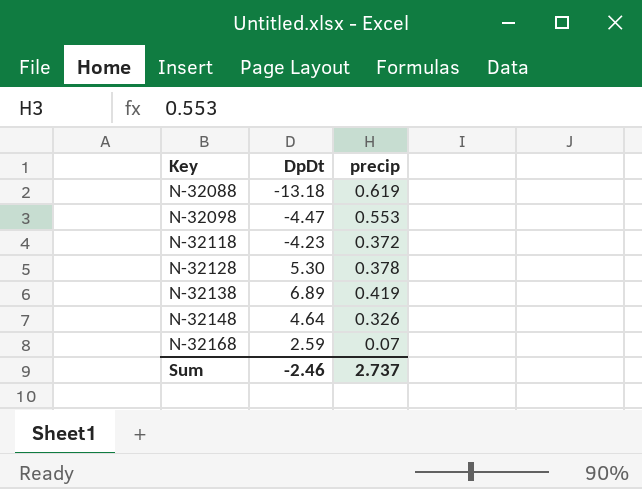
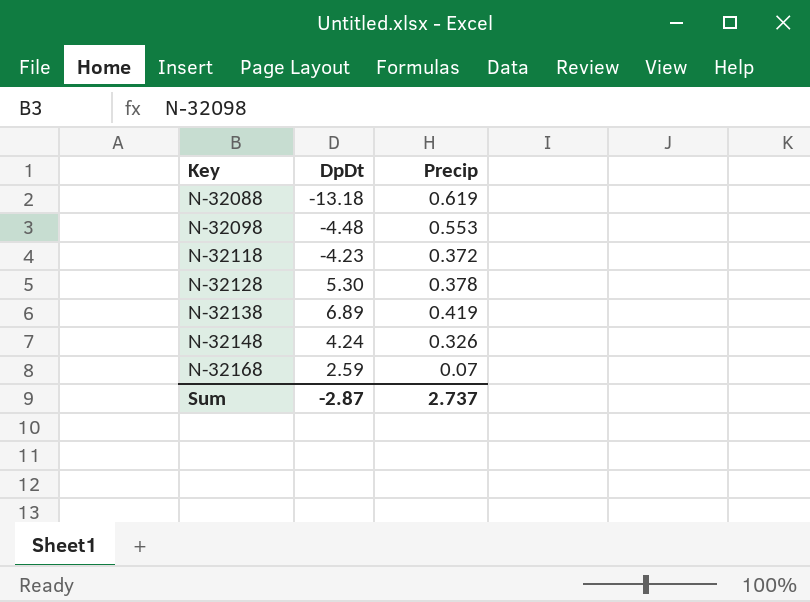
column name: precip -> Precip
N-32098 | DpDt: -4.47 -> -4.48
N-32148 | DpDt: 4.64 -> 4.24
Sum | DpDt: -2.46 -> -2.87

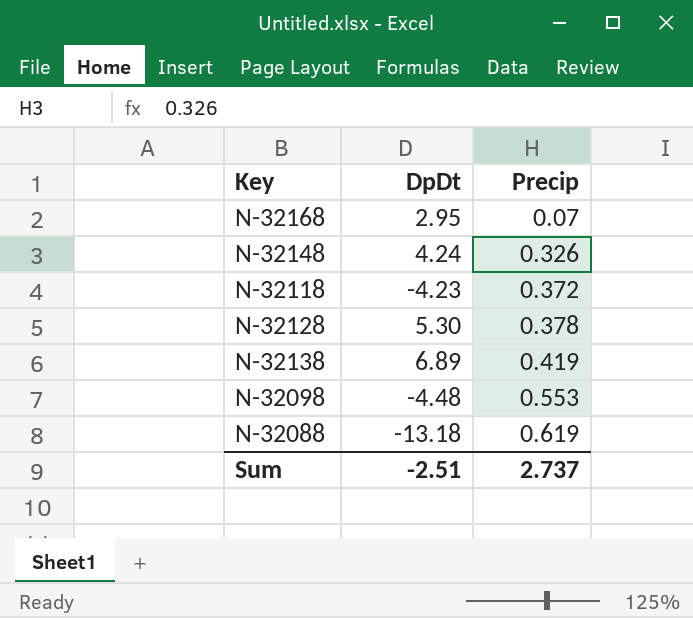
row order: Key ascending -> Precip ascending
N-32168 | DpDt: 2.59 -> 2.95
Sum | DpDt: -2.87 -> -2.51

